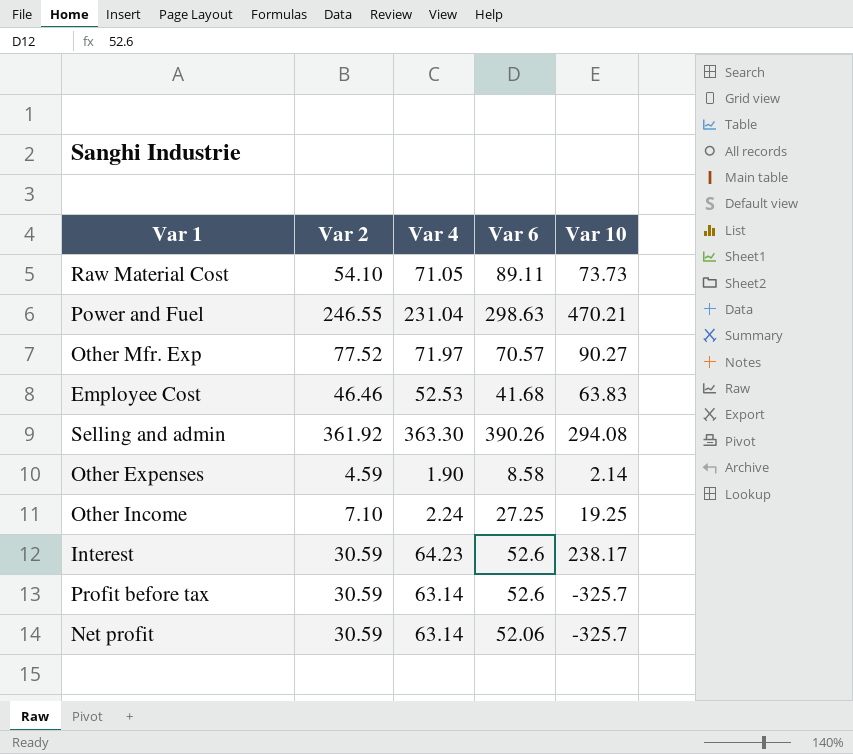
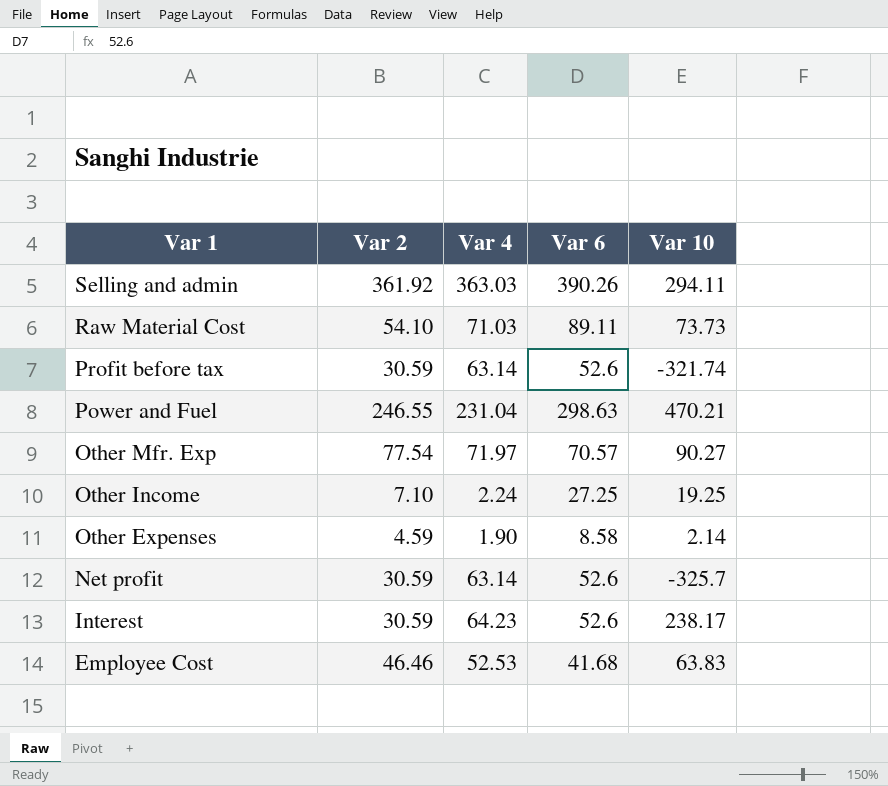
row order: none -> Var 1 descending
Selling and admin | Var 4: 363.30 -> 363.03
Selling and admin | Var 10: 294.08 -> 294.11
Raw Material Cost | Var 4: 71.05 -> 71.03
Profit before tax | Var 10: -325.7 -> -321.74
Other Mfr. Exp | Var 2: 77.52 -> 77.54
Net profit | Var 6: 52.06 -> 52.6

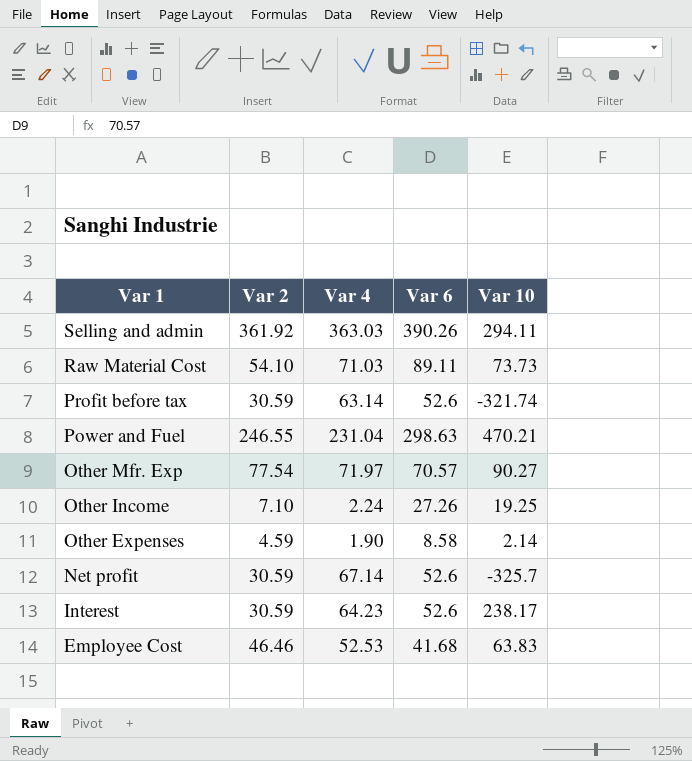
Other Income | Var 6: 27.25 -> 27.26
Net profit | Var 4: 63.14 -> 67.14

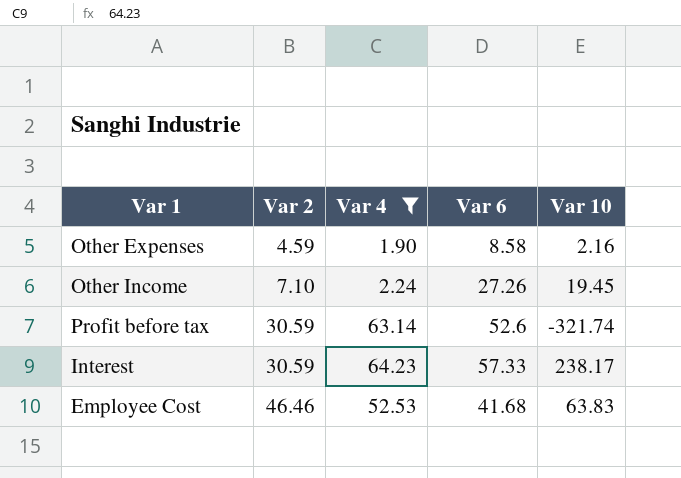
filter: none -> Var 4 <= 64.23
row order: Var 1 descending -> Var 2 ascending
Other Expenses | Var 10: 2.14 -> 2.16
Other Income | Var 10: 19.25 -> 19.45
Interest | Var 6: 52.6 -> 57.33

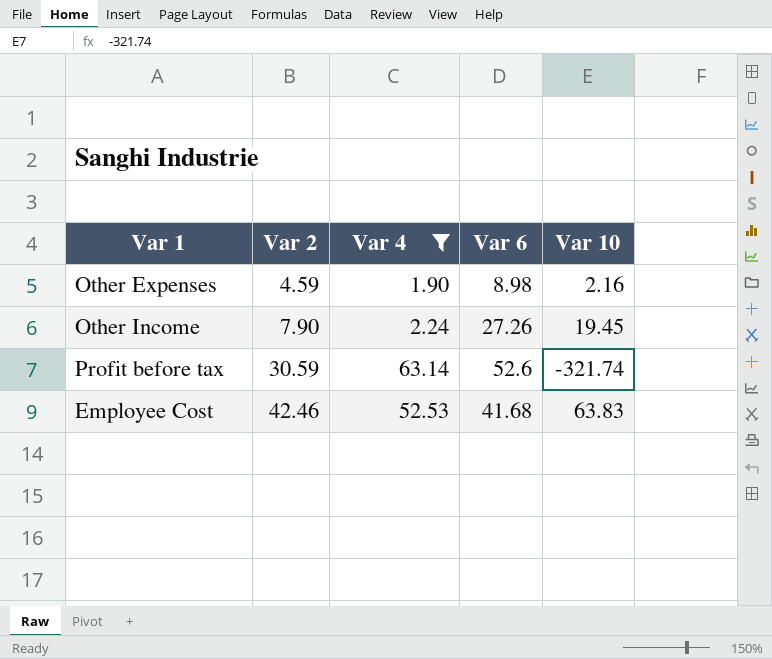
row Interest: 30.59 | 64.23 | 57.33 | 238.17 -> none
Other Expenses | Var 6: 8.58 -> 8.98
Other Income | Var 2: 7.10 -> 7.90
Employee Cost | Var 2: 46.46 -> 42.46

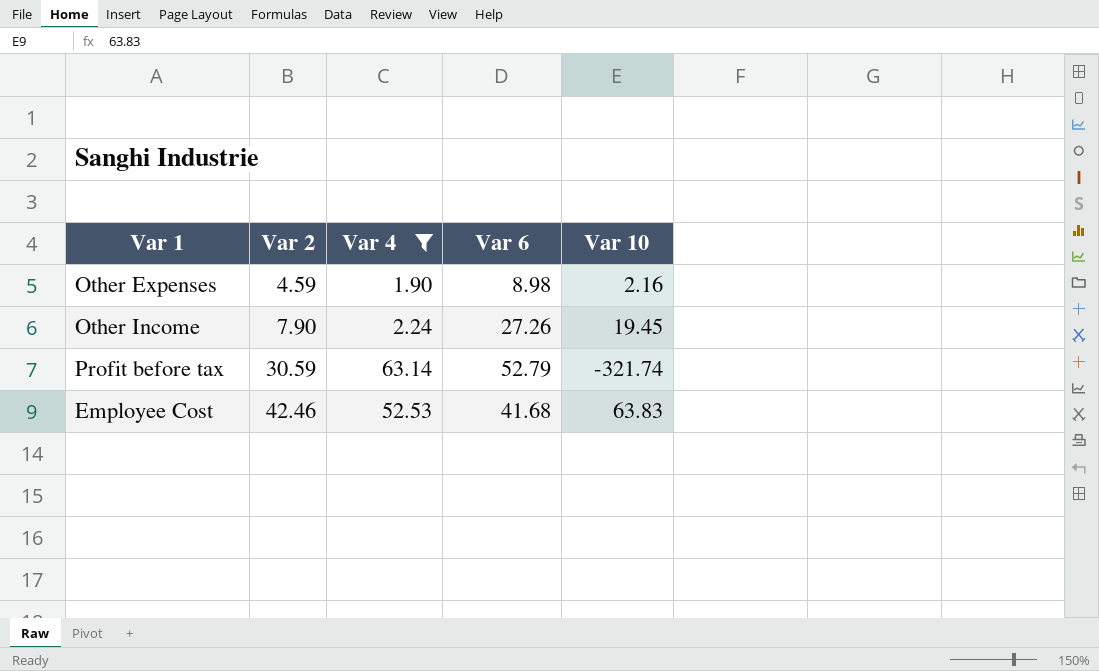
Profit before tax | Var 6: 52.6 -> 52.79

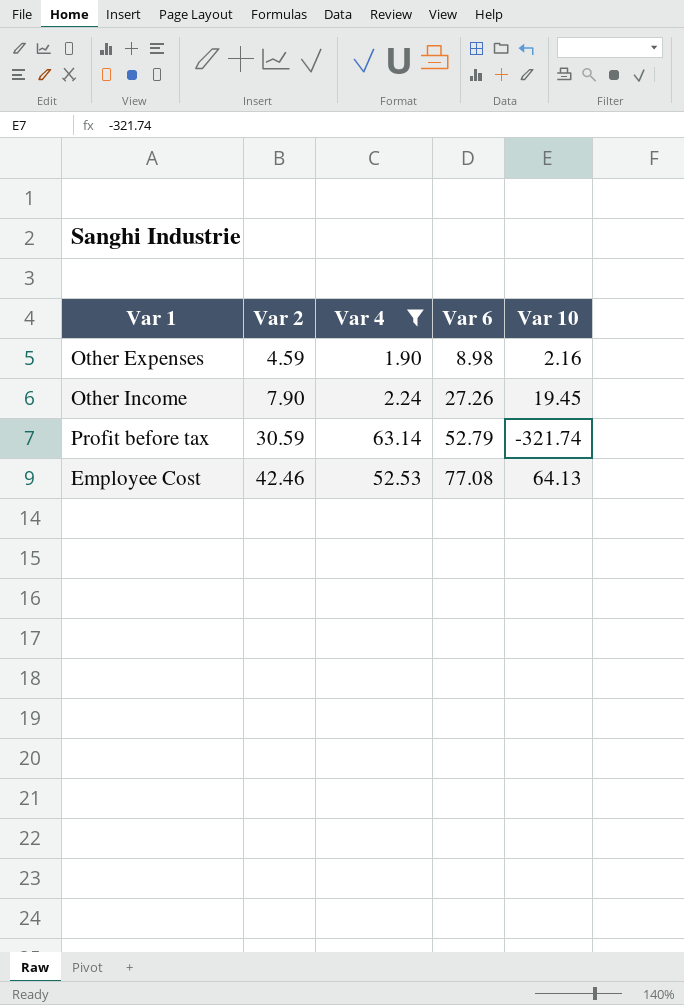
Employee Cost | Var 6: 41.68 -> 77.08
Employee Cost | Var 10: 63.83 -> 64.13

